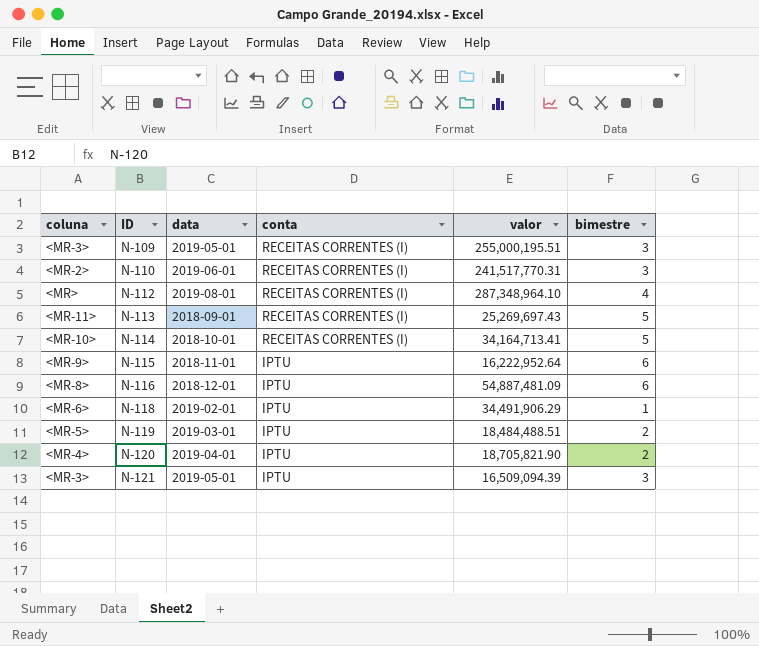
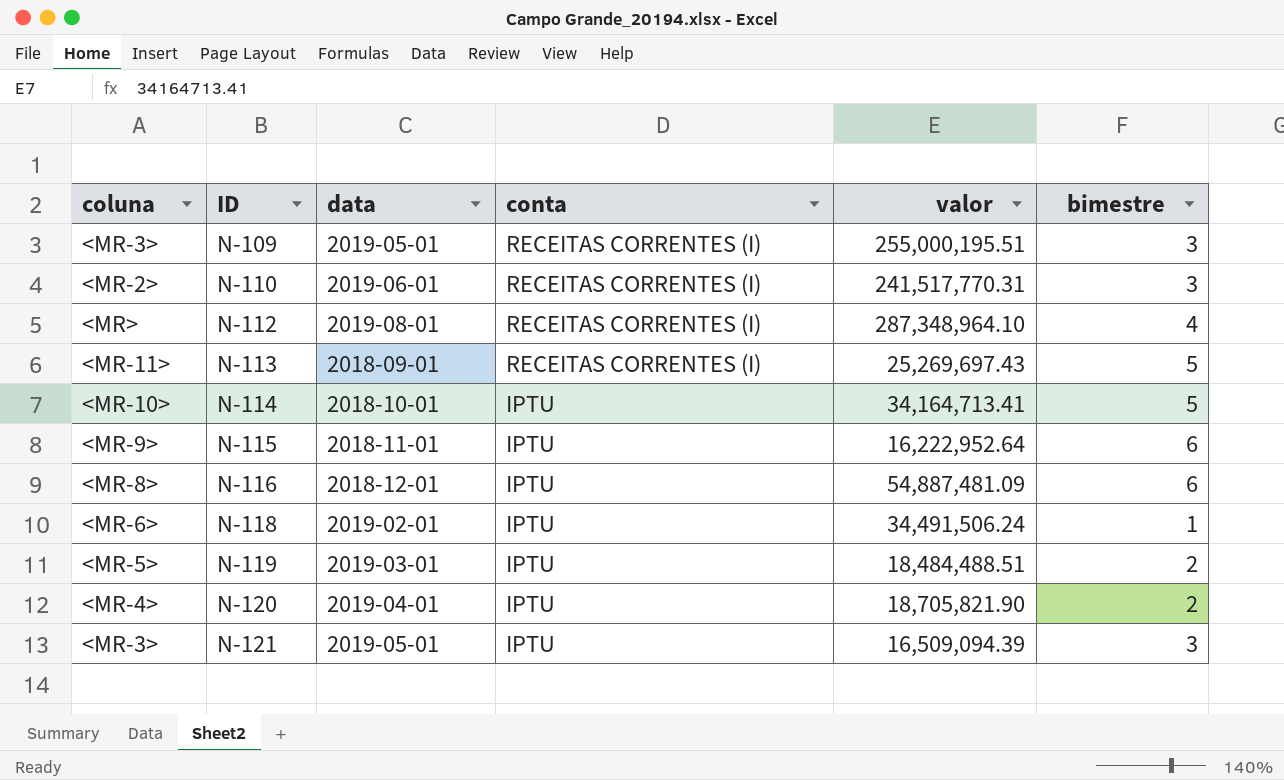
N-114 | conta: RECEITAS CORRENTES (I) -> IPTU
N-118 | valor: 34,491,906.29 -> 34,491,506.24

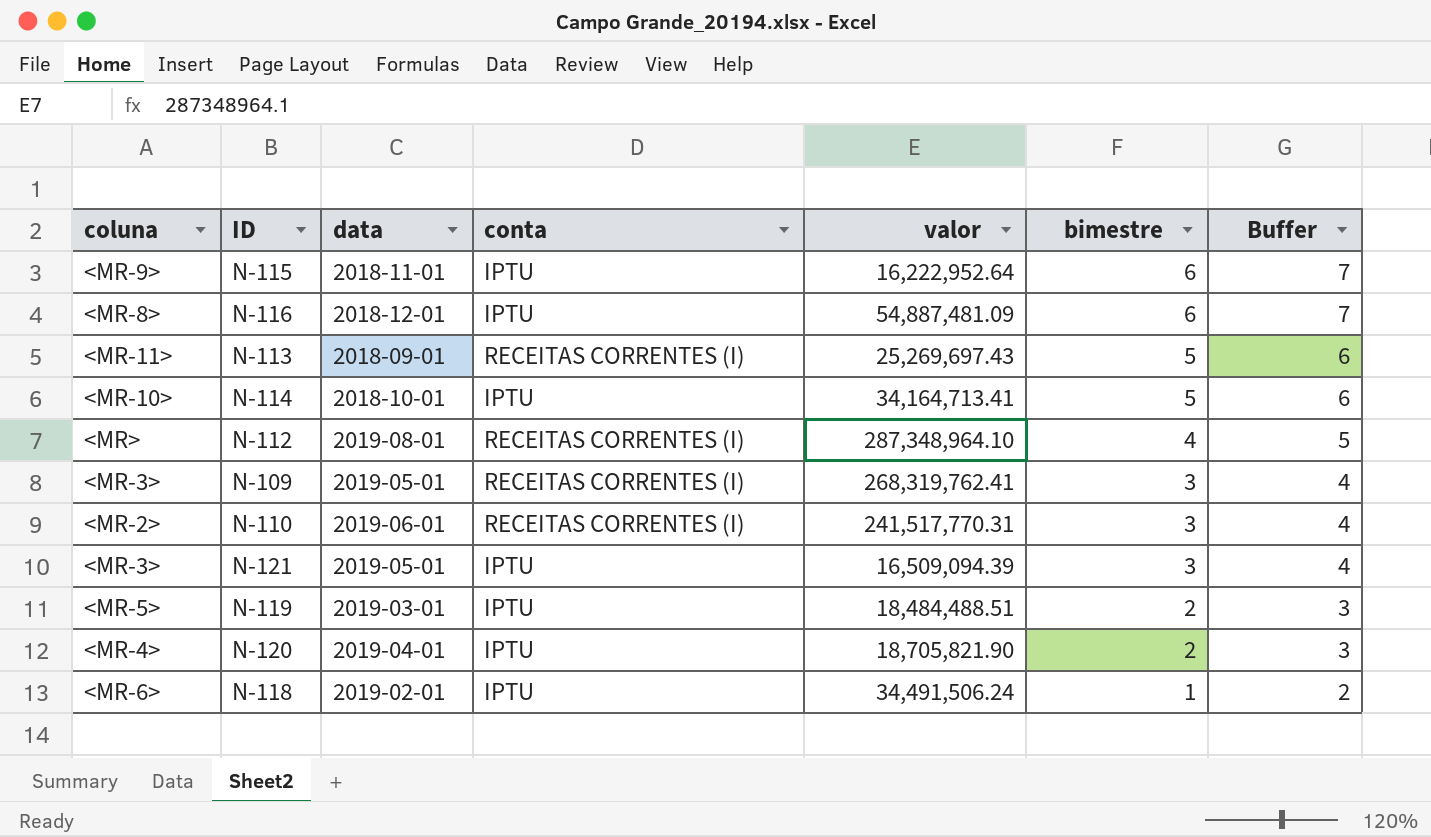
row order: ID ascending -> bimestre descending
column Buffer | formula: none -> [bimestre] + 1
N-109 | valor: 255,000,195.51 -> 268,319,762.41

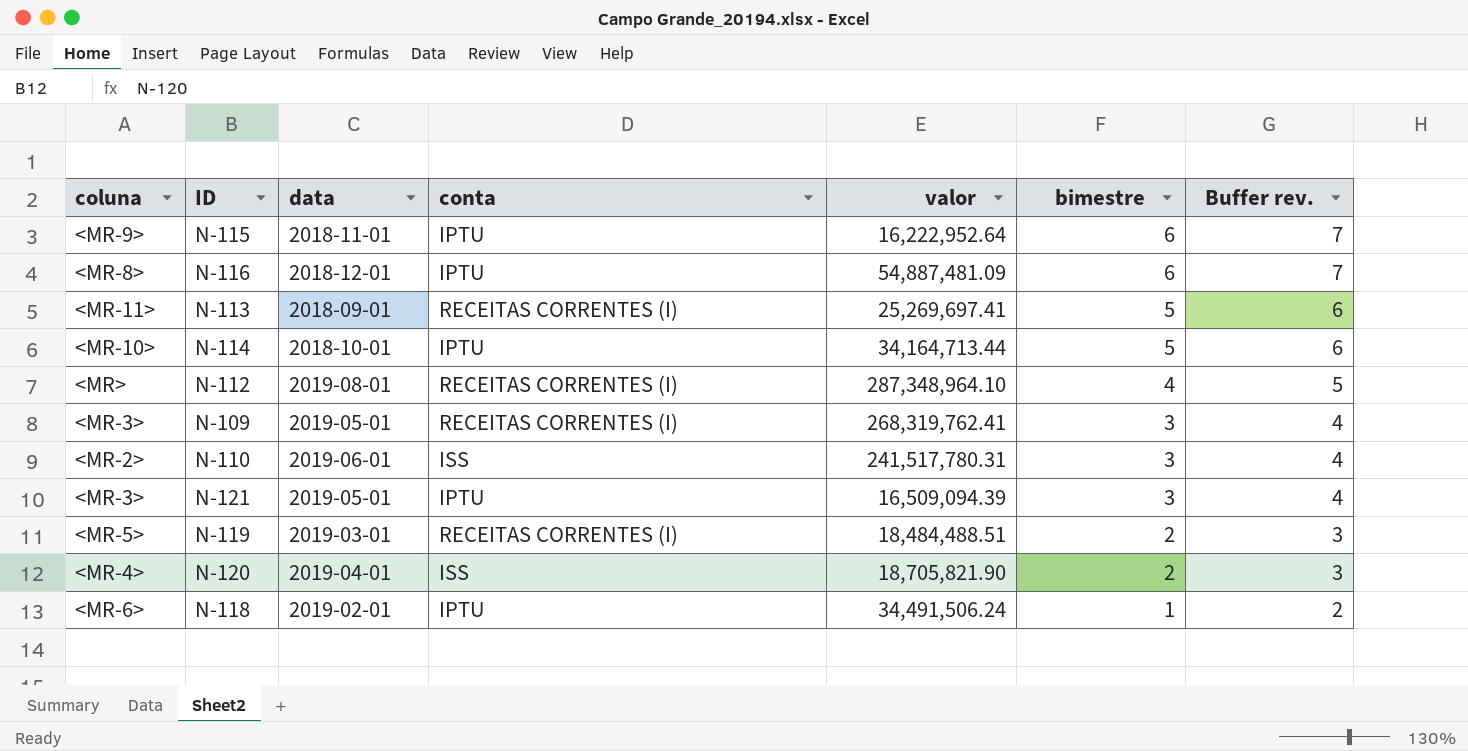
column name: Buffer -> Buffer rev.
N-113 | valor: 25,269,697.43 -> 25,269,697.41
N-114 | valor: 34,164,713.41 -> 34,164,713.44
N-110 | conta: RECEITAS CORRENTES (I) -> ISS
N-110 | valor: 241,517,770.31 -> 241,517,780.31
N-119 | conta: IPTU -> RECEITAS CORRENTES (I)
N-120 | conta: IPTU -> ISS

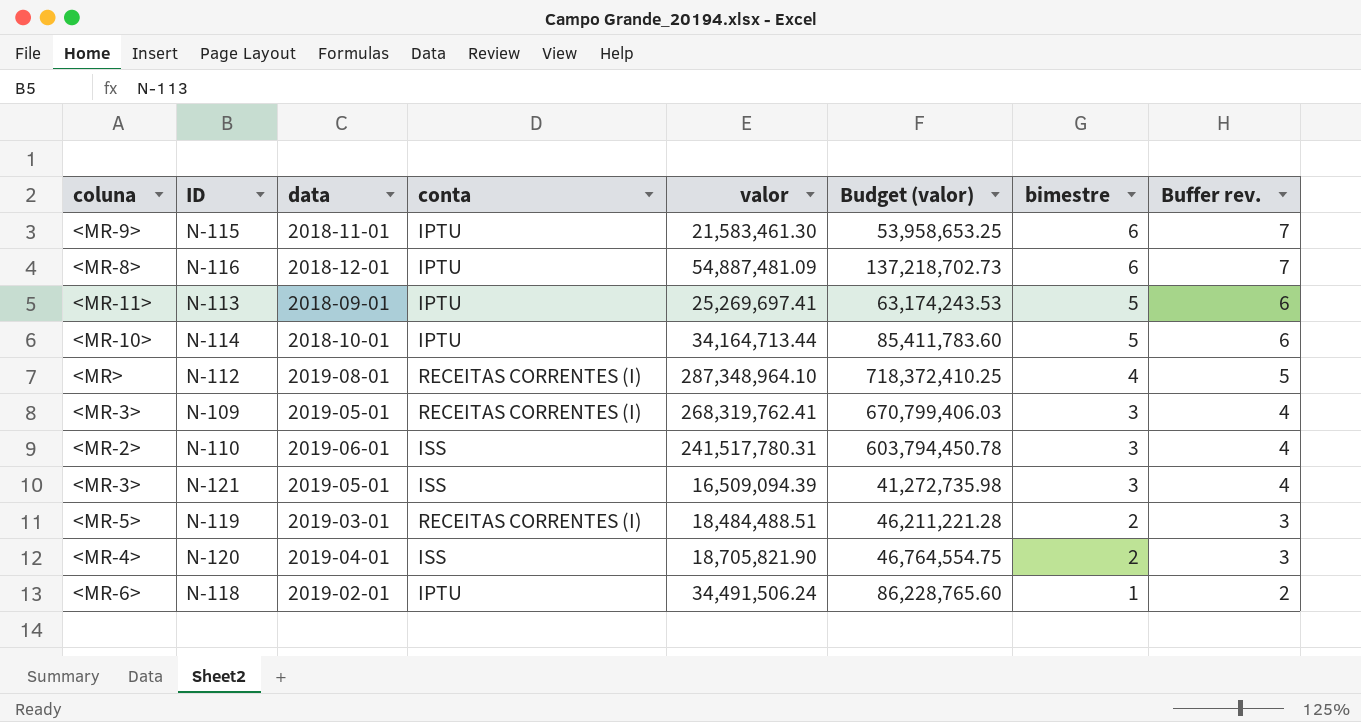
column Budget (valor) | formula: none -> [valor] * 2.5
N-115 | valor: 16,222,952.64 -> 21,583,461.30
N-113 | conta: RECEITAS CORRENTES (I) -> IPTU
N-121 | conta: IPTU -> ISS

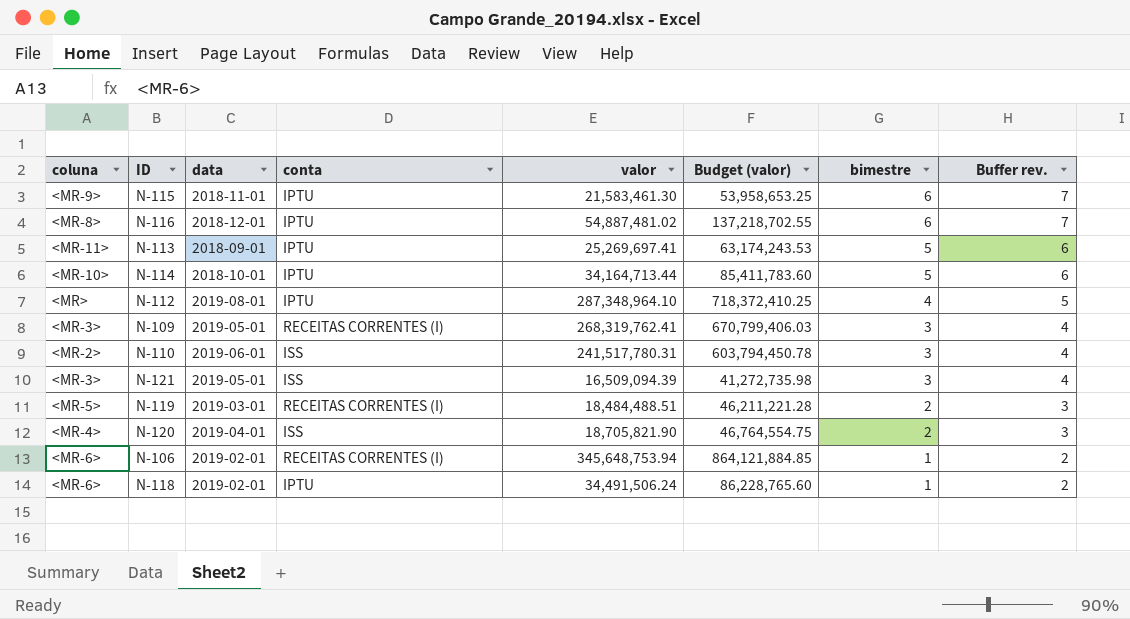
N-116 | valor: 54,887,481.09 -> 54,887,481.02
N-116 | Budget (valor): 137,218,702.73 -> 137,218,702.55
N-112 | conta: RECEITAS CORRENTES (I) -> IPTU
row N-106: none -> <MR-6> | 2019-02-01 | RECEITAS CORRENTES (I) | 345,648,753.94 | 864,121,884.85 | 1 | 2

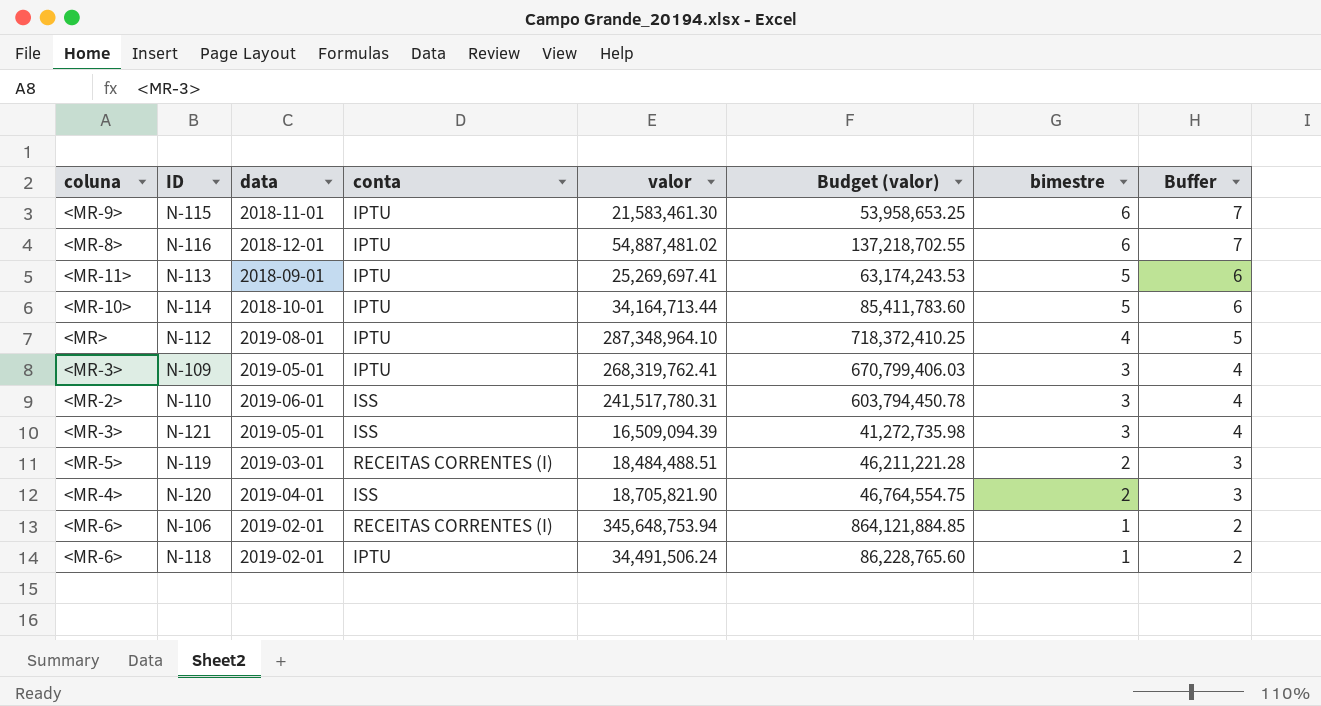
column name: Buffer rev. -> Buffer
N-109 | conta: RECEITAS CORRENTES (I) -> IPTU

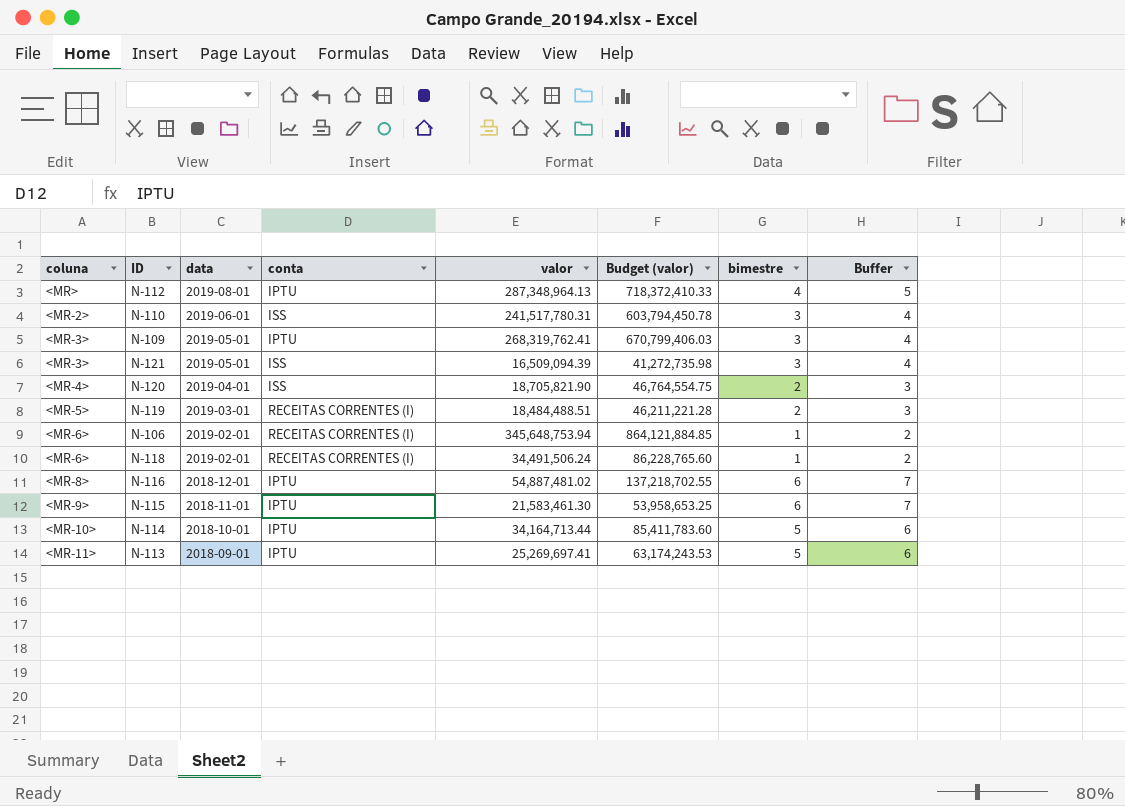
row order: bimestre descending -> data descending
N-112 | valor: 287,348,964.10 -> 287,348,964.13
N-112 | Budget (valor): 718,372,410.25 -> 718,372,410.33
N-118 | conta: IPTU -> RECEITAS CORRENTES (I)

